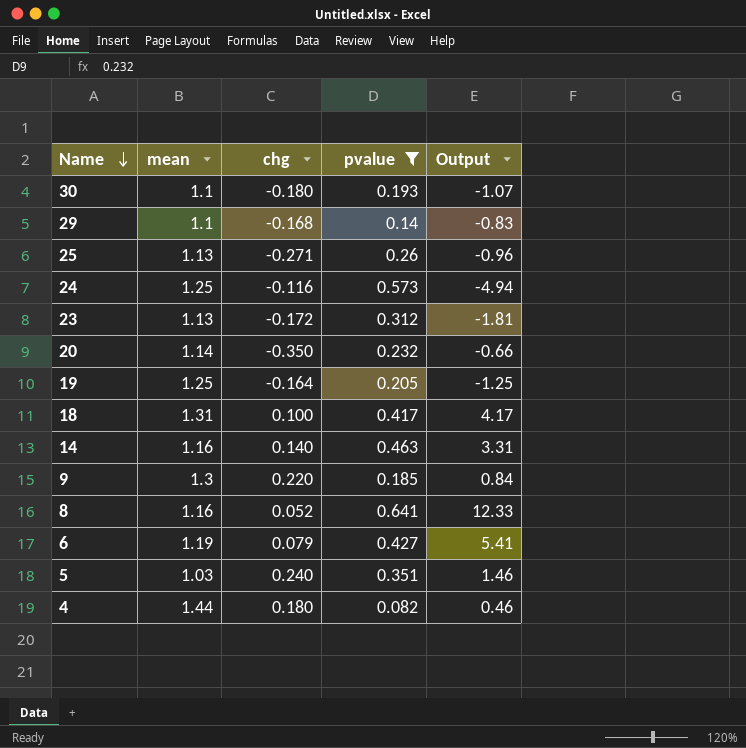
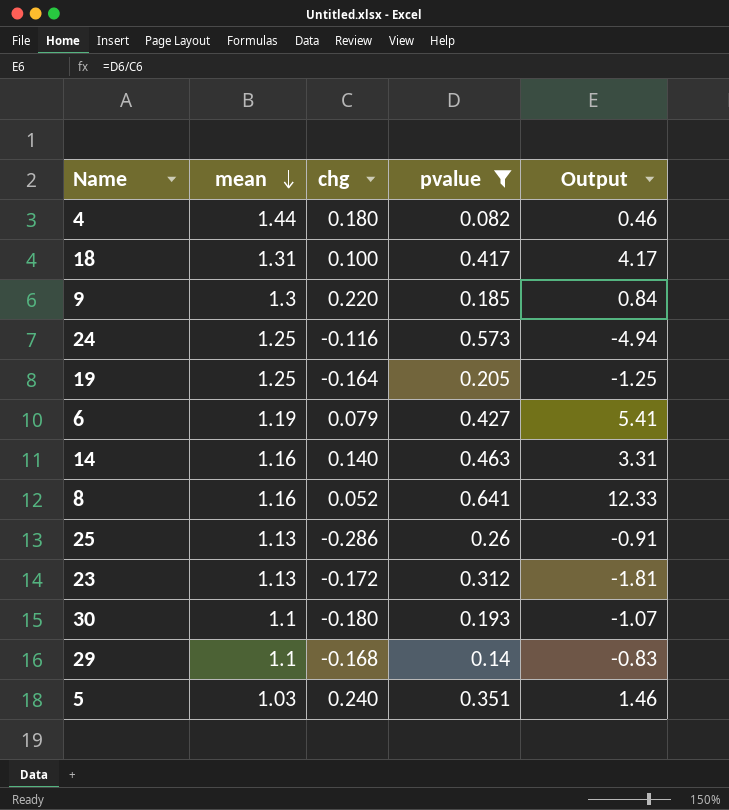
row order: Name descending -> mean descending
row 20: 1.14 | -0.350 | 0.232 | -0.66 -> none
25 | chg: -0.271 -> -0.286
25 | Output: -0.96 -> -0.91

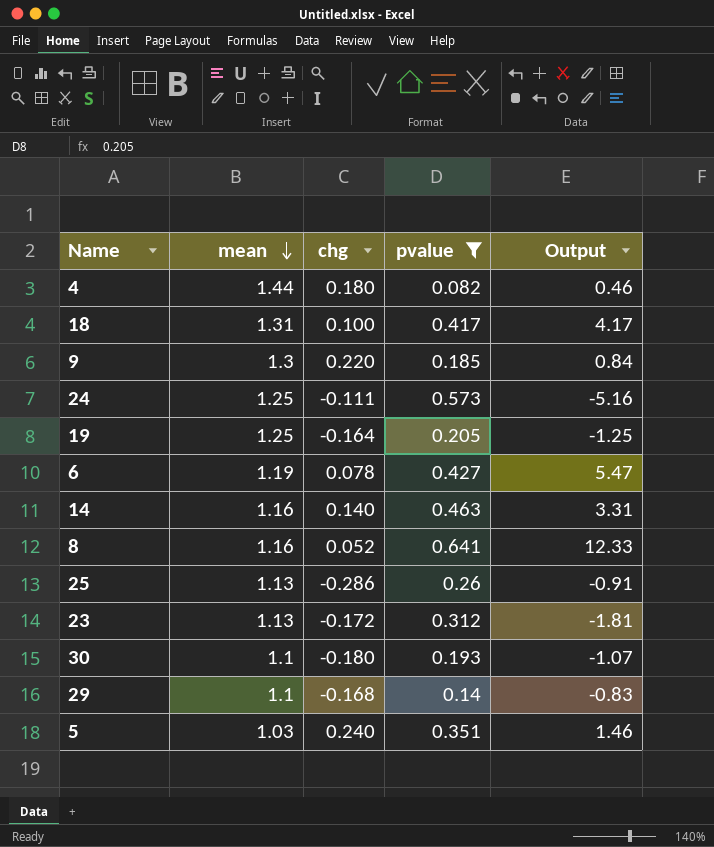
24 | chg: -0.116 -> -0.111
24 | Output: -4.94 -> -5.16
6 | chg: 0.079 -> 0.078
6 | Output: 5.41 -> 5.47

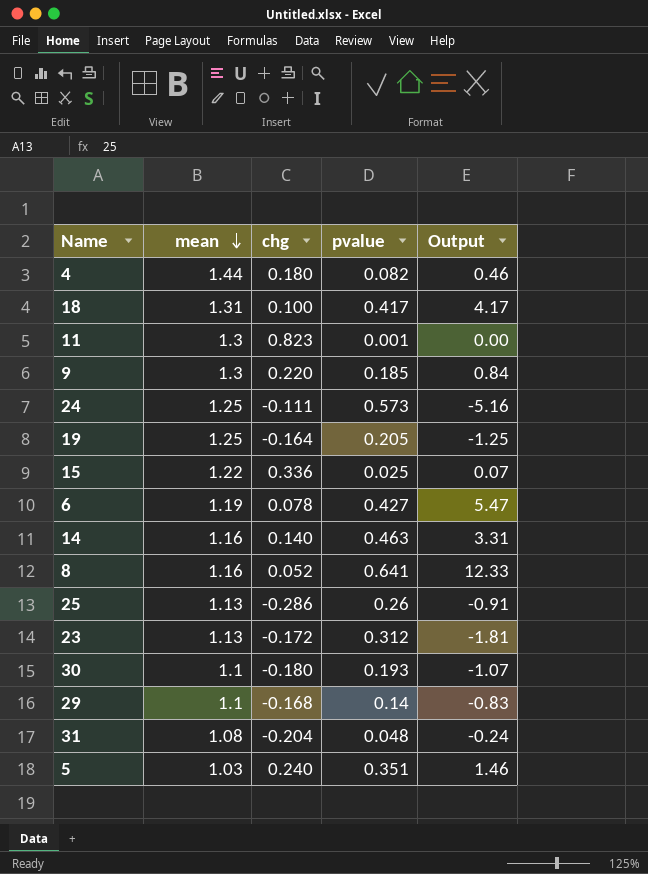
filter: pvalue >= 0.082 -> none

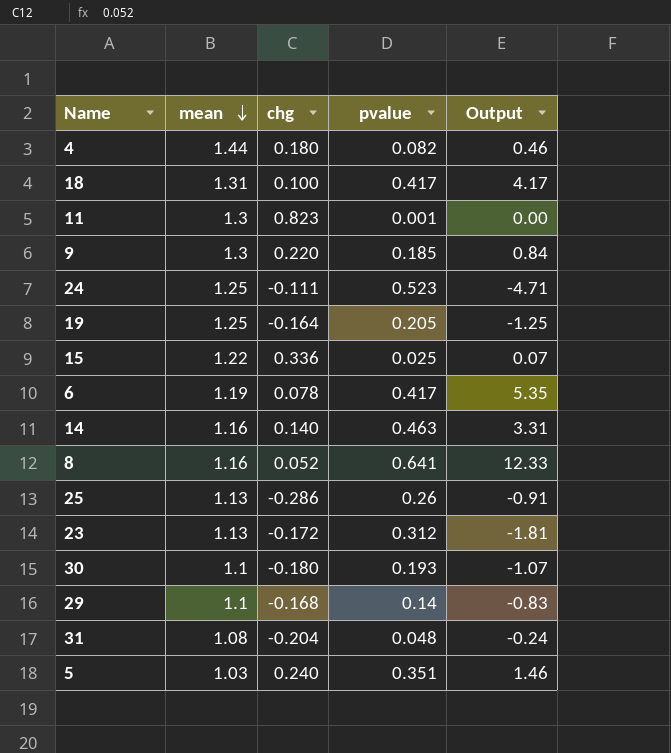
24 | pvalue: 0.573 -> 0.523
24 | Output: -5.16 -> -4.71
6 | pvalue: 0.427 -> 0.417
6 | Output: 5.47 -> 5.35

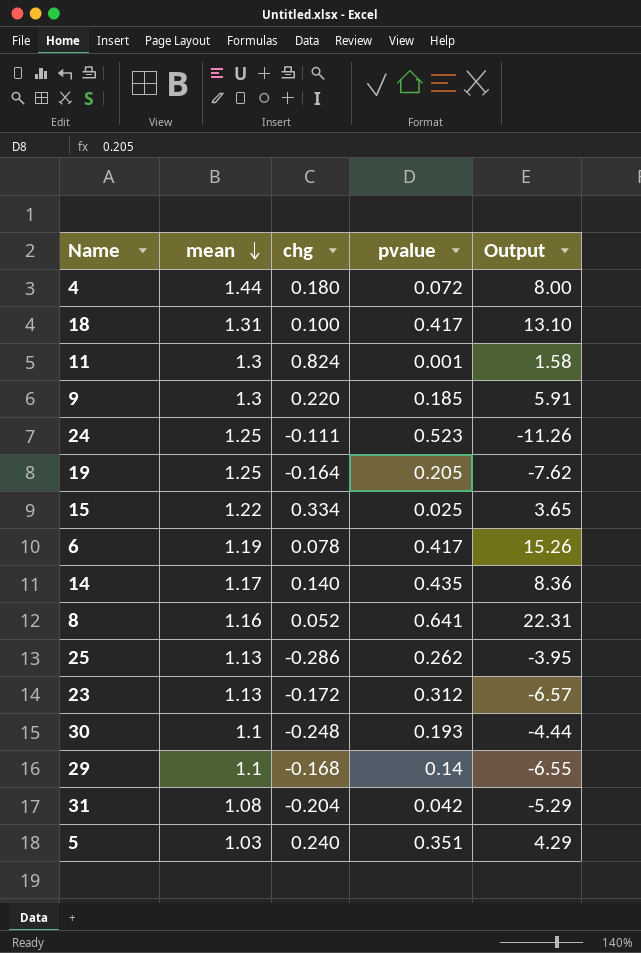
column Output | formula: [pvalue] / [chg] -> [mean] / [chg]
4 | pvalue: 0.082 -> 0.072
11 | chg: 0.823 -> 0.824
15 | chg: 0.336 -> 0.334
14 | mean: 1.16 -> 1.17
14 | pvalue: 0.463 -> 0.435
25 | pvalue: 0.26 -> 0.262
30 | chg: -0.180 -> -0.248
31 | pvalue: 0.048 -> 0.042

